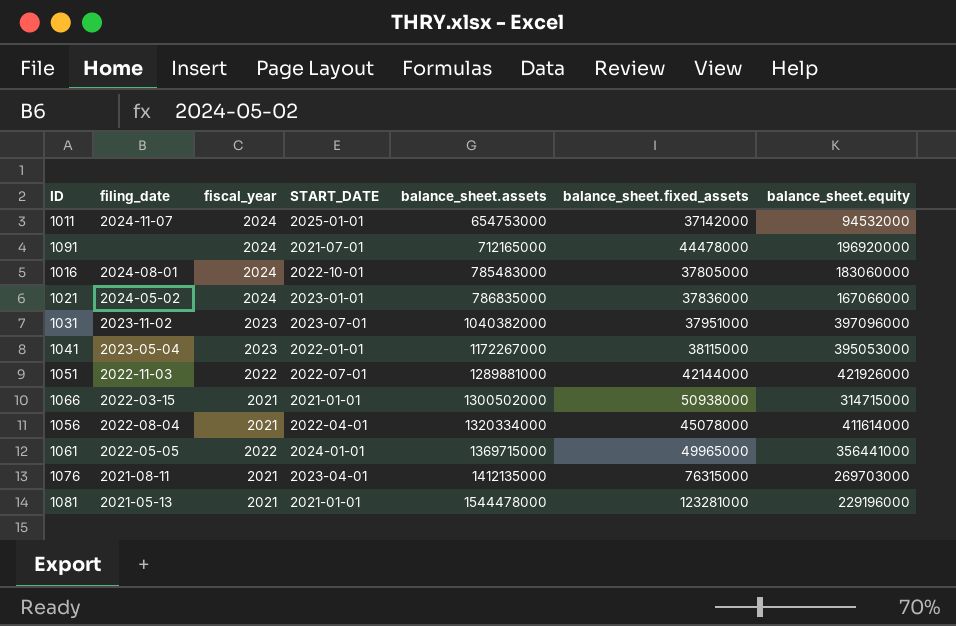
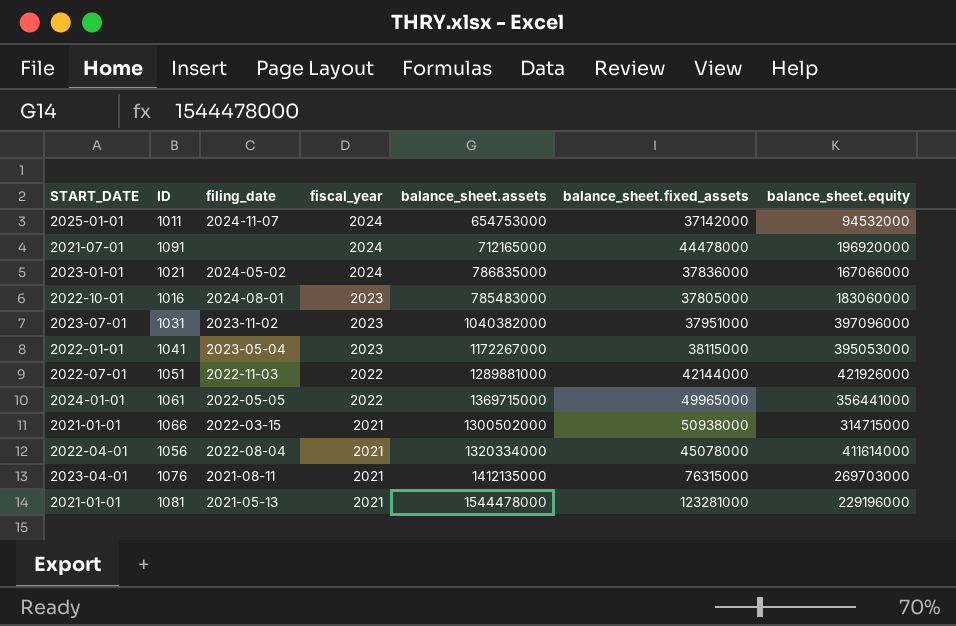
row order: balance_sheet.assets ascending -> fiscal_year descending
column START_DATE | position: 4 -> 1
1016 | fiscal_year: 2024 -> 2023

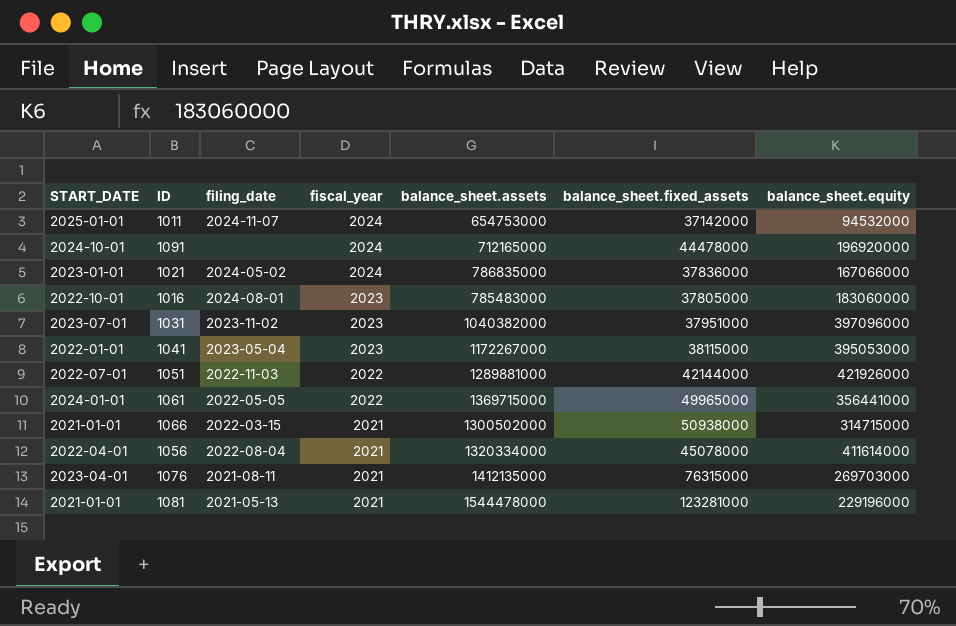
1091 | START_DATE: 2021-07-01 -> 2024-10-01

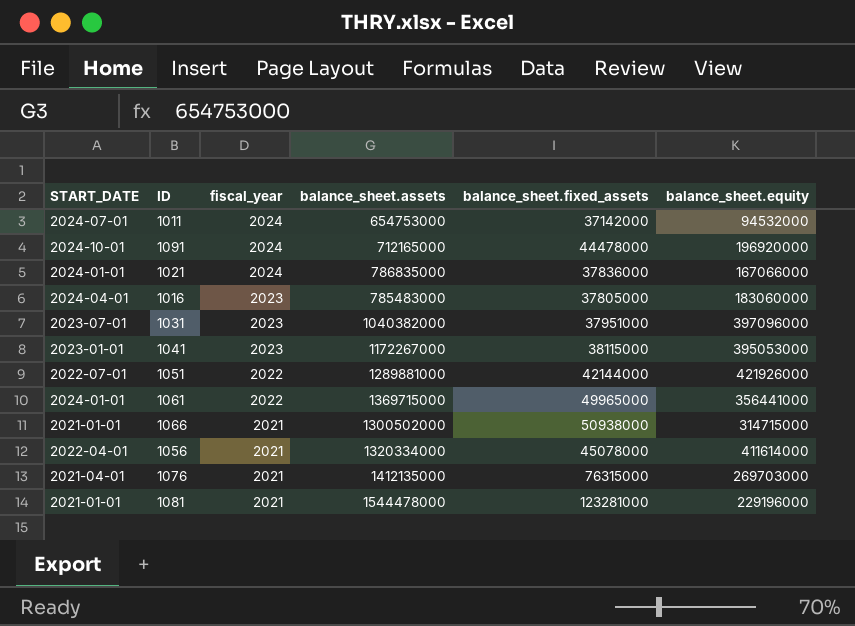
column filing_date | position: 3 -> none
1011 | START_DATE: 2025-01-01 -> 2024-07-01
1021 | START_DATE: 2023-01-01 -> 2024-01-01
1016 | START_DATE: 2022-10-01 -> 2024-04-01
1041 | START_DATE: 2022-01-01 -> 2023-01-01
1076 | START_DATE: 2023-04-01 -> 2021-04-01

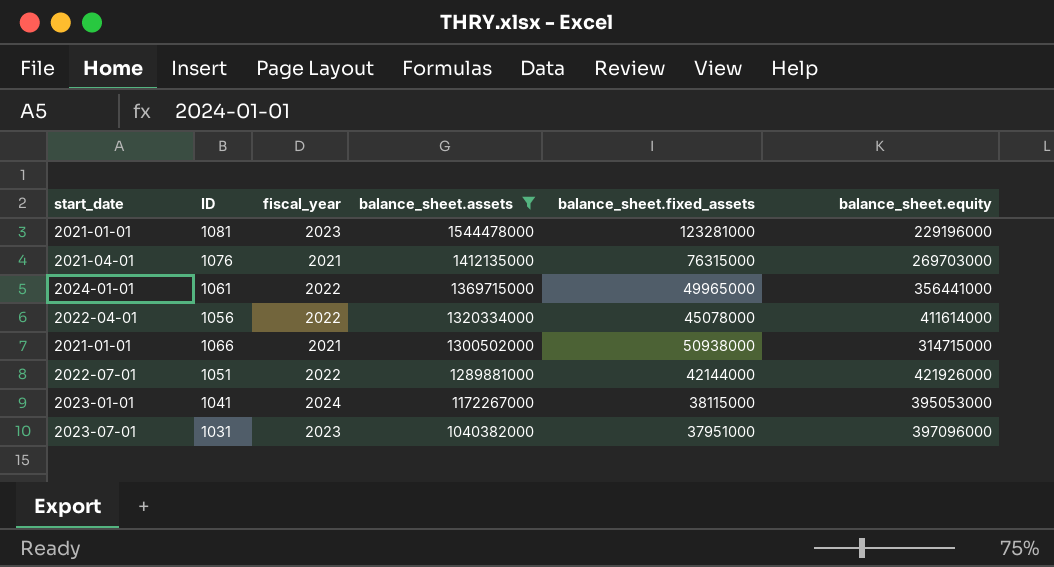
filter: none -> balance_sheet.assets >= 1040382000
row order: fiscal_year descending -> balance_sheet.assets descending
column name: START_DATE -> start_date
1081 | fiscal_year: 2021 -> 2023
1056 | fiscal_year: 2021 -> 2022
1041 | fiscal_year: 2023 -> 2024

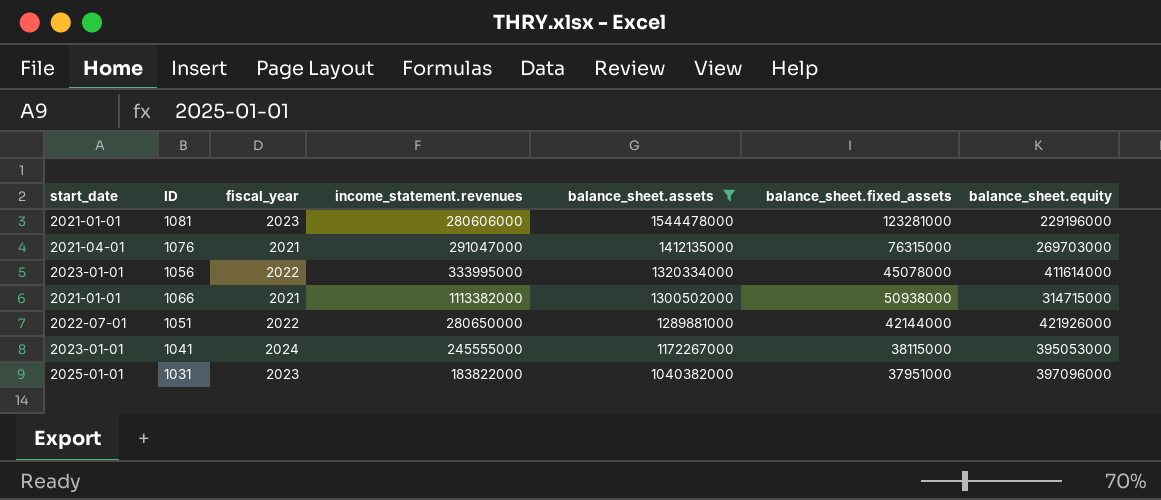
column income_statement.revenues | position: none -> 4
row 1061: 2024-01-01 | 2022 | 1369715000 | 49965000 | 356441000 -> none
1056 | start_date: 2022-04-01 -> 2023-01-01
1031 | start_date: 2023-07-01 -> 2025-01-01

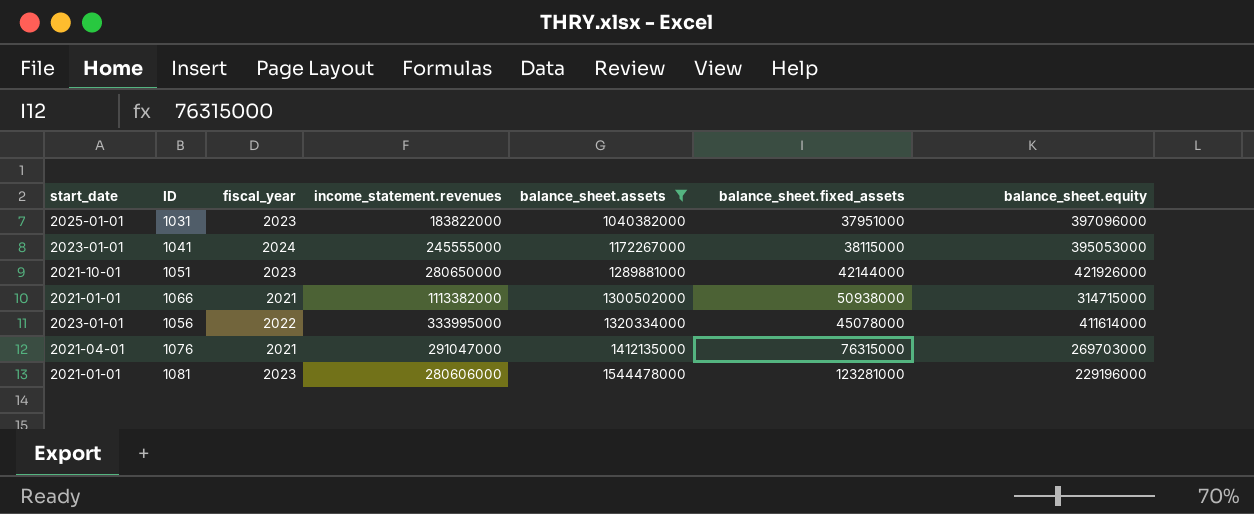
row order: balance_sheet.assets descending -> balance_sheet.assets ascending
1051 | start_date: 2022-07-01 -> 2021-10-01
1051 | fiscal_year: 2022 -> 2023

